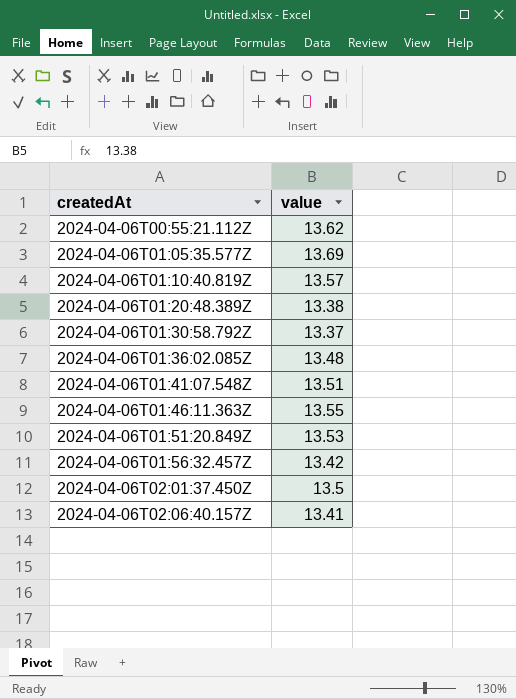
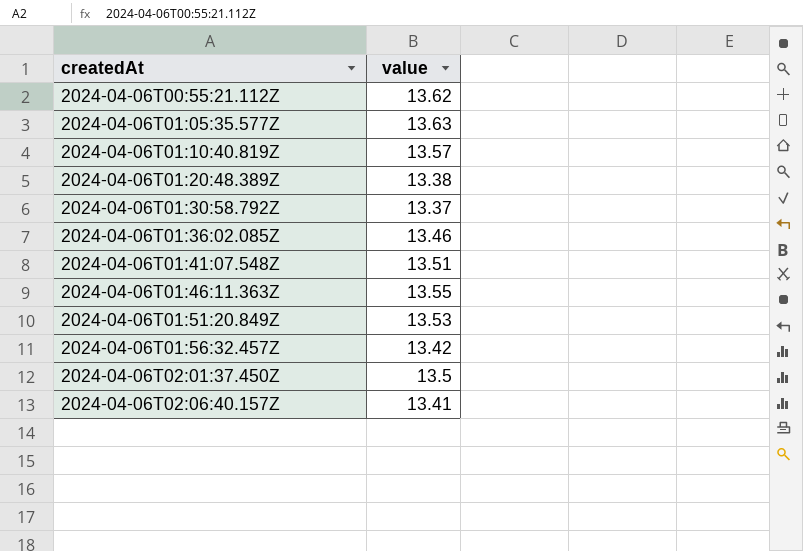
2024-04-06T01:05:35.577Z | value: 13.69 -> 13.63
2024-04-06T01:36:02.085Z | value: 13.48 -> 13.46

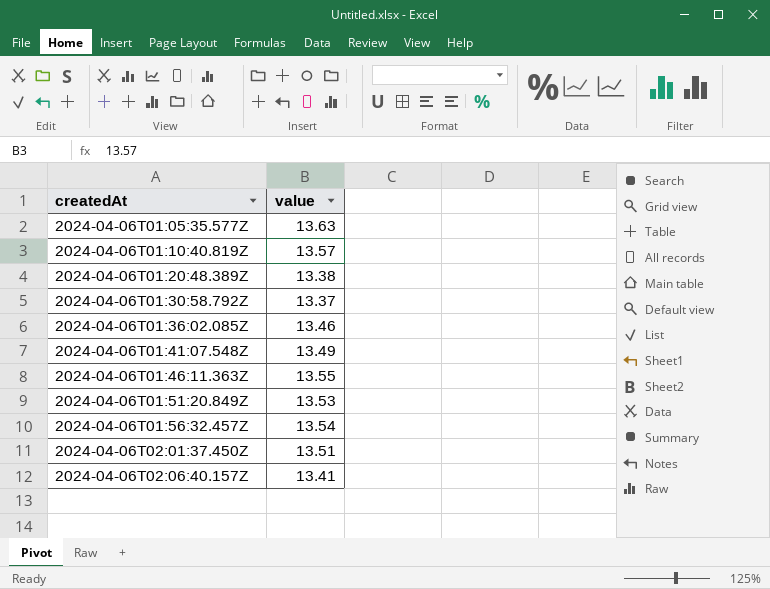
row 2024-04-06T00:55:21.112Z: 13.62 -> none
2024-04-06T01:41:07.548Z | value: 13.51 -> 13.49
2024-04-06T01:56:32.457Z | value: 13.42 -> 13.54
2024-04-06T02:01:37.450Z | value: 13.5 -> 13.51

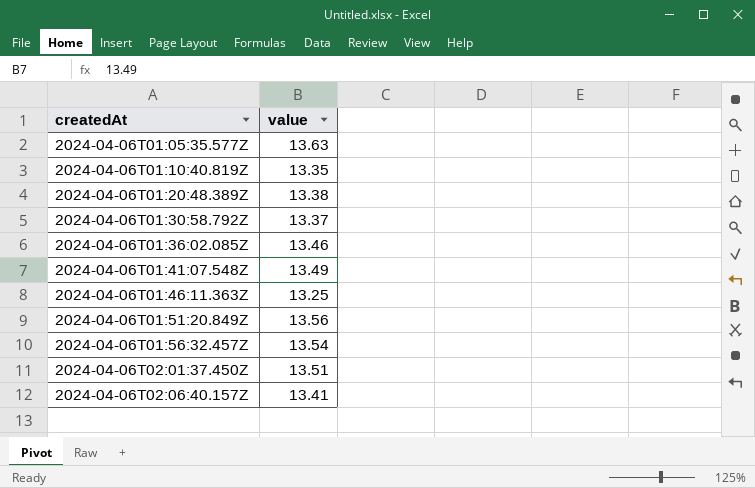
2024-04-06T01:10:40.819Z | value: 13.57 -> 13.35
2024-04-06T01:46:11.363Z | value: 13.55 -> 13.25
2024-04-06T01:51:20.849Z | value: 13.53 -> 13.56

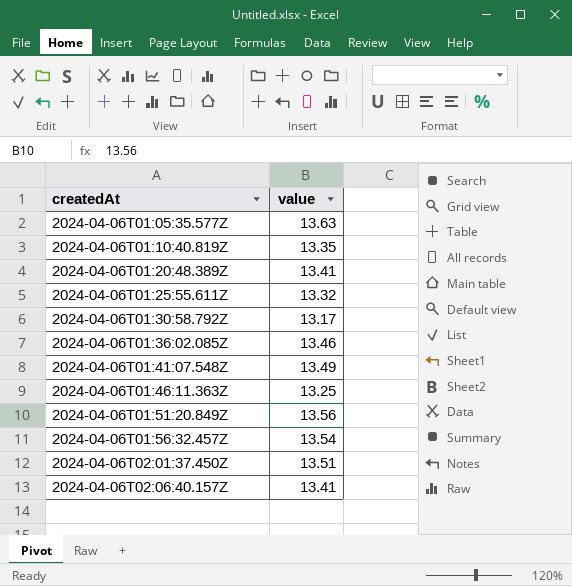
2024-04-06T01:20:48.389Z | value: 13.38 -> 13.41
row 2024-04-06T01:25:55.611Z: none -> 13.32
2024-04-06T01:30:58.792Z | value: 13.37 -> 13.17

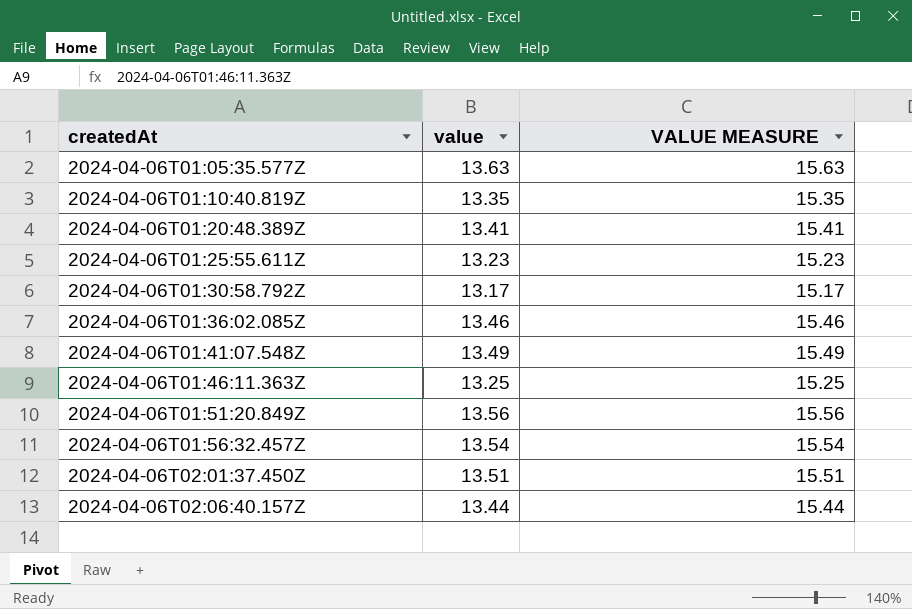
column VALUE MEASURE | formula: none -> [value] + 2
2024-04-06T01:25:55.611Z | value: 13.32 -> 13.23
2024-04-06T02:06:40.157Z | value: 13.41 -> 13.44

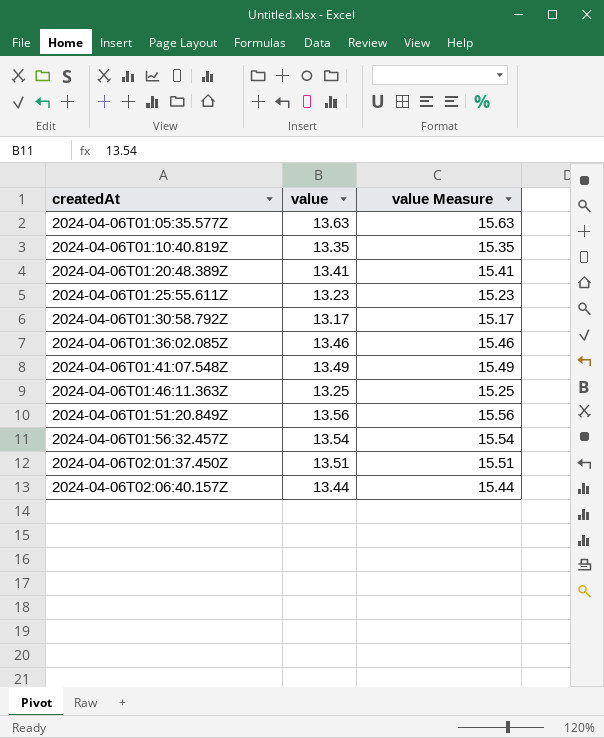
column name: VALUE MEASURE -> value Measure

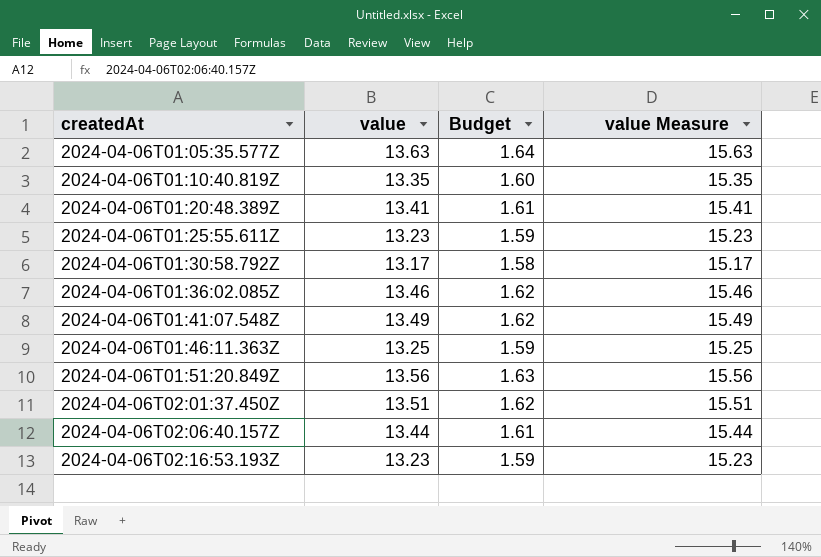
column Budget | formula: none -> [value] * 0.12
row 2024-04-06T01:56:32.457Z: 13.54 | 15.54 -> none
row 2024-04-06T02:16:53.193Z: none -> 13.23 | 1.59 | 15.23

